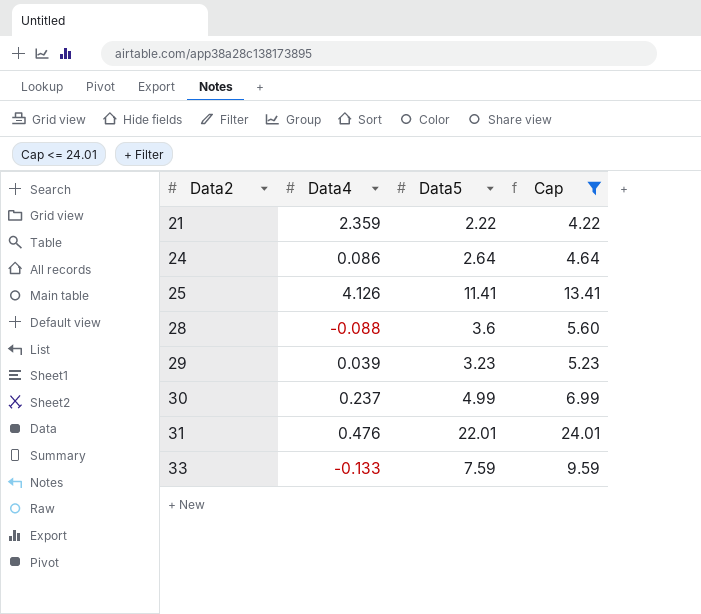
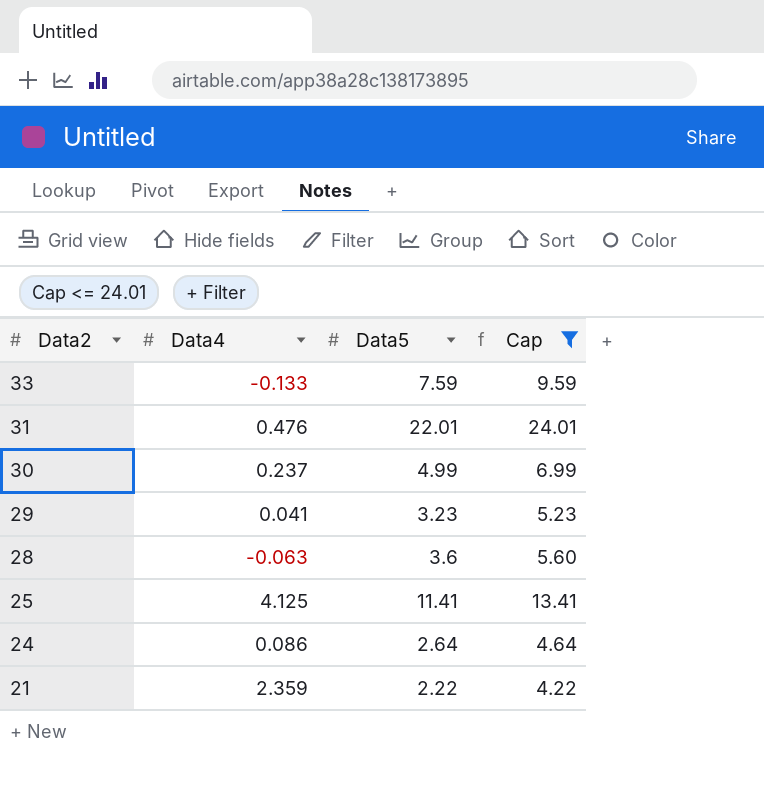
row order: Data2 ascending -> Data2 descending
29 | Data4: 0.039 -> 0.041
28 | Data4: -0.088 -> -0.063
25 | Data4: 4.126 -> 4.125

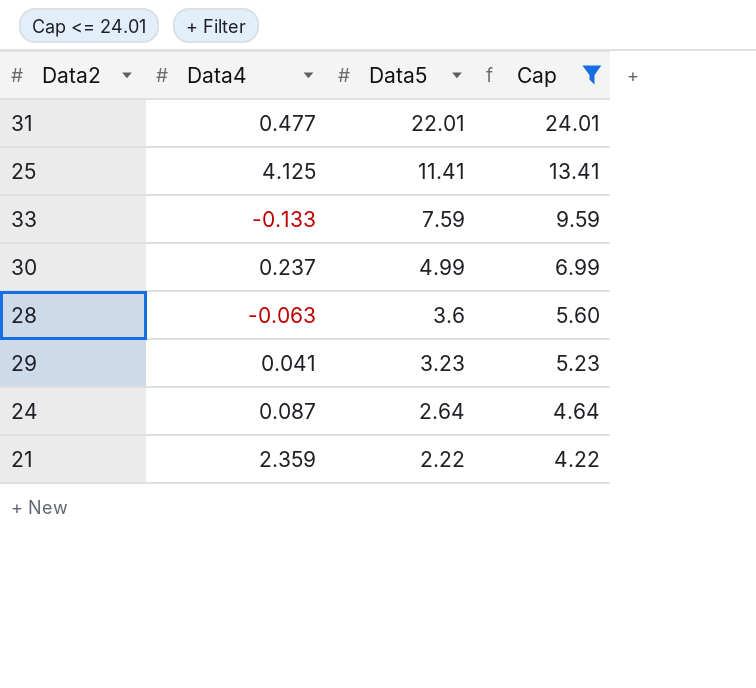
row order: Data2 descending -> Data5 descending
31 | Data4: 0.476 -> 0.477
24 | Data4: 0.086 -> 0.087

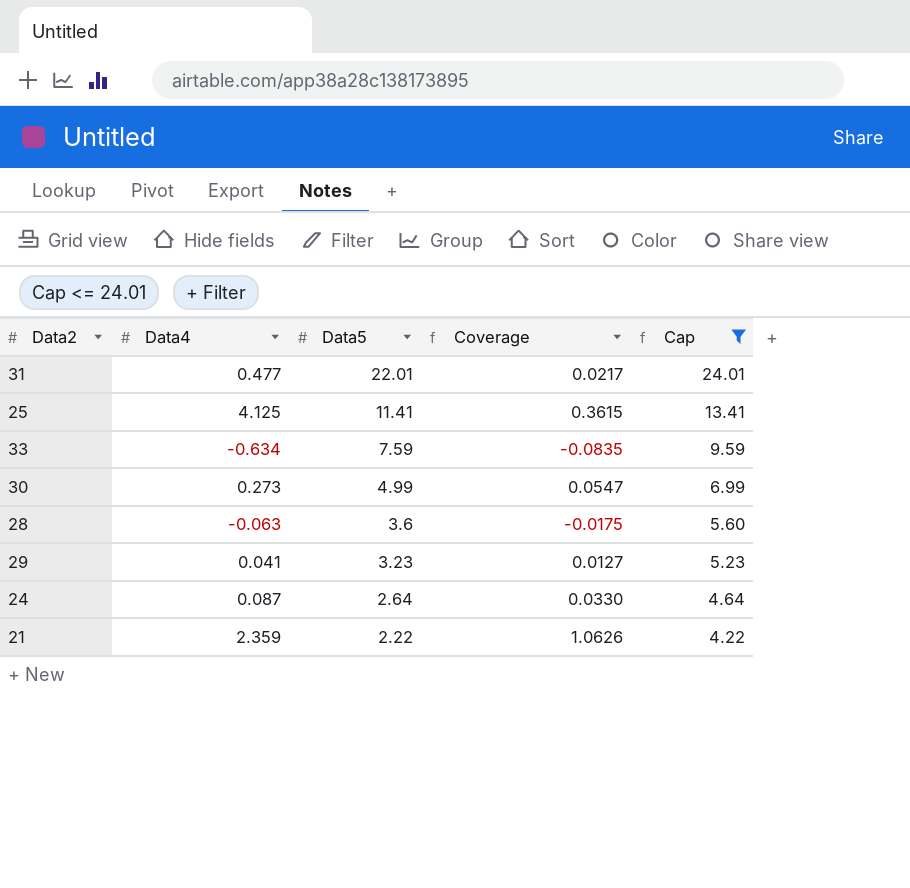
column Coverage | formula: none -> [Data4] / [Data5]
33 | Data4: -0.133 -> -0.634
30 | Data4: 0.237 -> 0.273

